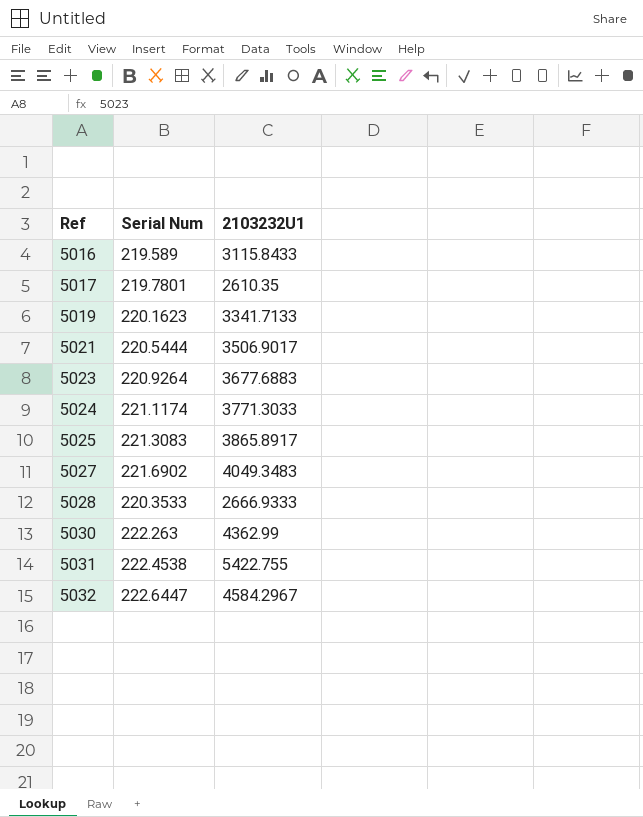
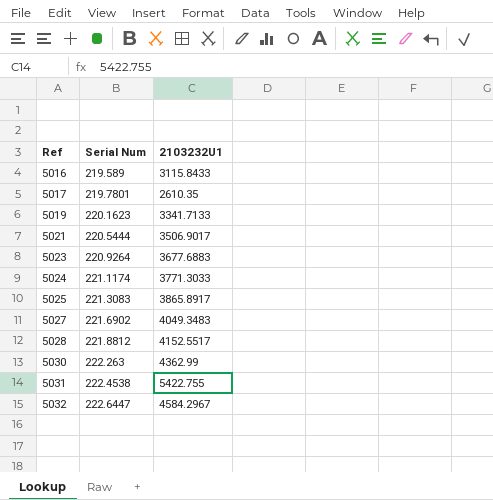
5028 | Serial Num: 220.3533 -> 221.8812
5028 | 2103232U1: 2666.9333 -> 4152.5517

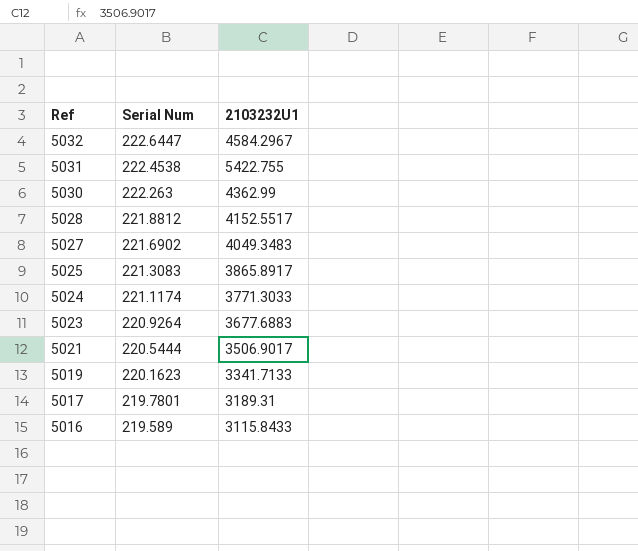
row order: Ref ascending -> Ref descending
5017 | 2103232U1: 2610.35 -> 3189.31

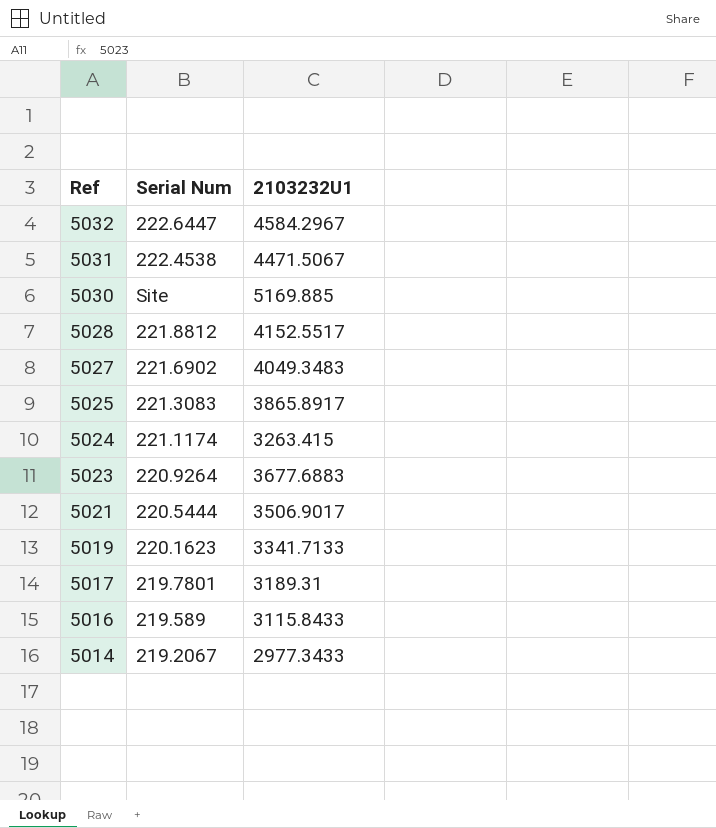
5031 | 2103232U1: 5422.755 -> 4471.5067
5030 | Serial Num: 222.263 -> Site
5030 | 2103232U1: 4362.99 -> 5169.885
5024 | 2103232U1: 3771.3033 -> 3263.415
row 5014: none -> 219.2067 | 2977.3433

